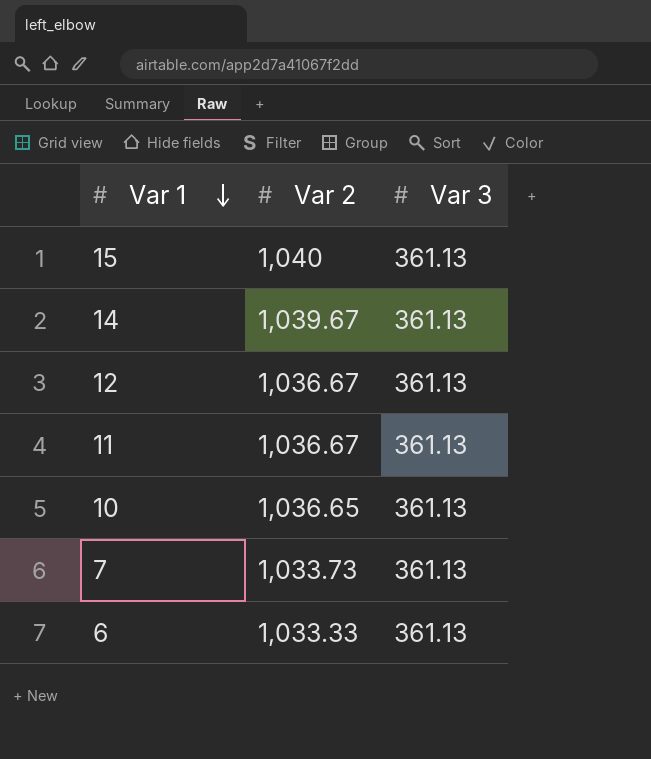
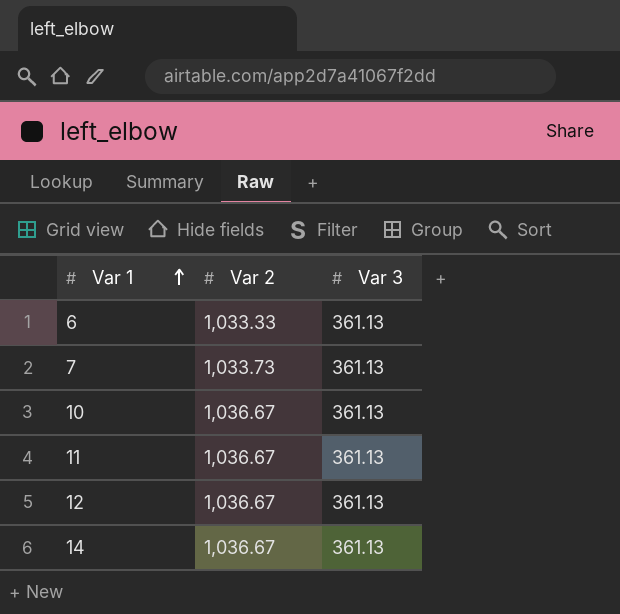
row order: Var 1 descending -> Var 1 ascending
row 15: 1,040 | 361.13 -> none
10 | Var 2: 1,036.65 -> 1,036.67
14 | Var 2: 1,039.67 -> 1,036.67

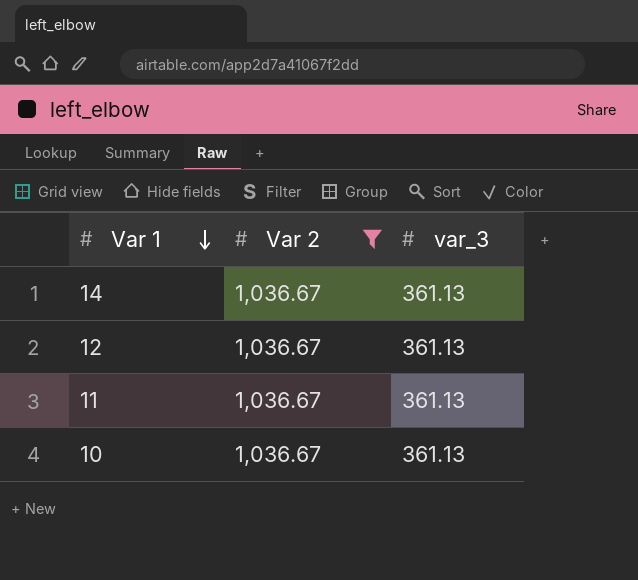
filter: none -> Var 2 = 1,036.67
row order: Var 1 ascending -> Var 1 descending
column name: Var 3 -> var_3

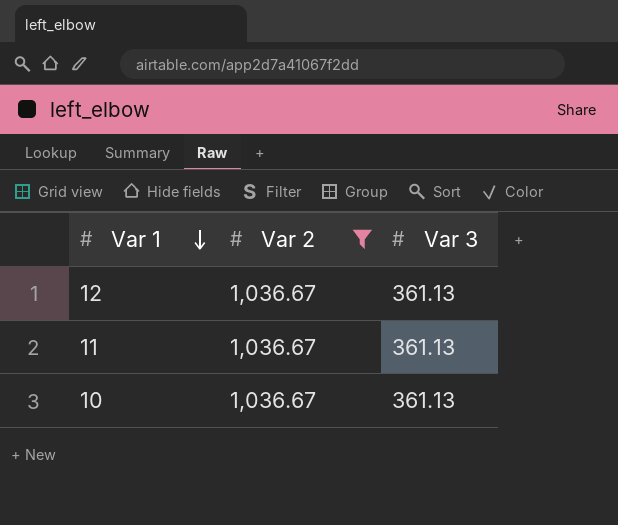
column name: var_3 -> Var 3
row 14: 1,036.67 | 361.13 -> none

